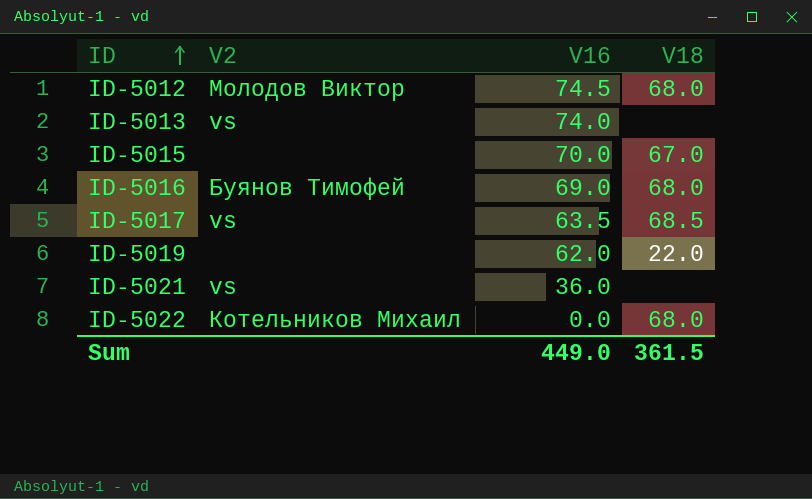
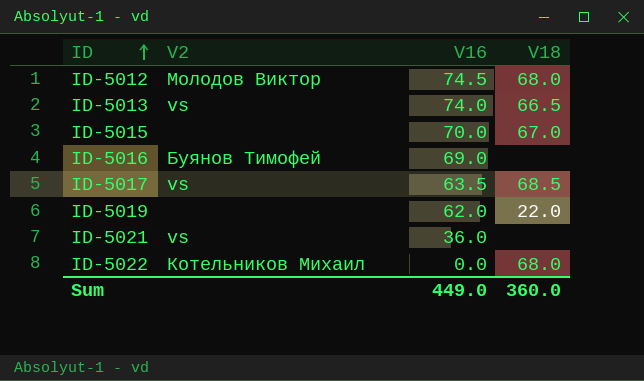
ID-5013 | V18: none -> 66.5
ID-5016 | V18: 68.0 -> none
Sum | V18: 361.5 -> 360.0

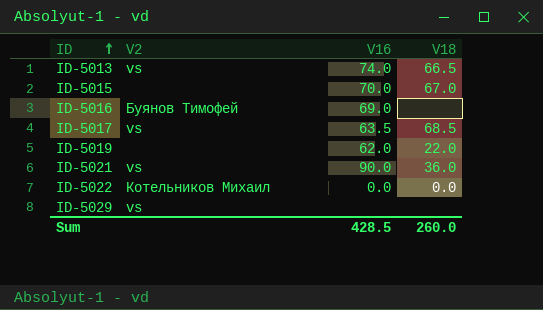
row ID-5012: Молодов Виктор | 74.5 | 68.0 -> none
ID-5021 | V16: 36.0 -> 90.0
ID-5021 | V18: none -> 36.0
ID-5022 | V18: 68.0 -> 0.0
row ID-5029: none -> vs | none | none
Sum | V16: 449.0 -> 428.5
Sum | V18: 360.0 -> 260.0

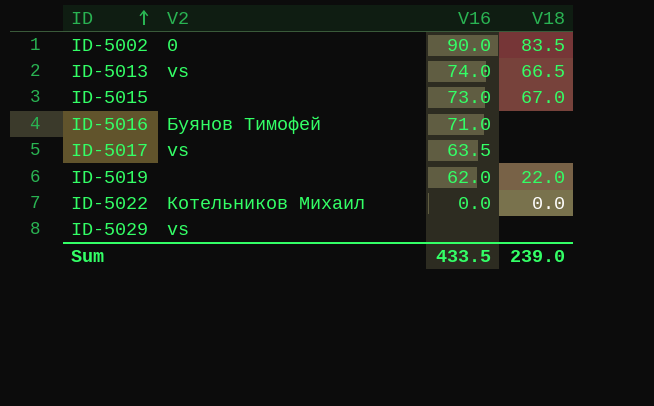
row ID-5021: vs | 90.0 | 36.0 -> none
row ID-5002: none -> 0 | 90.0 | 83.5
ID-5015 | V16: 70.0 -> 73.0
ID-5016 | V16: 69.0 -> 71.0
ID-5017 | V18: 68.5 -> none
Sum | V16: 428.5 -> 433.5
Sum | V18: 260.0 -> 239.0

